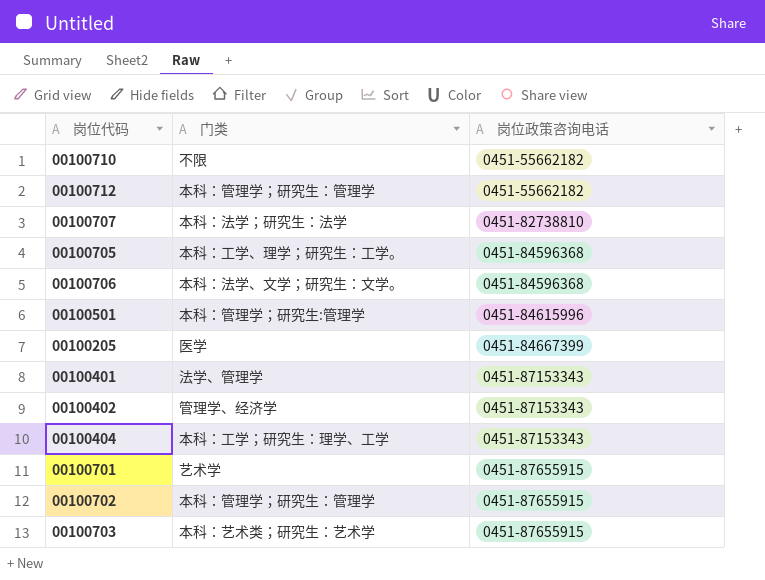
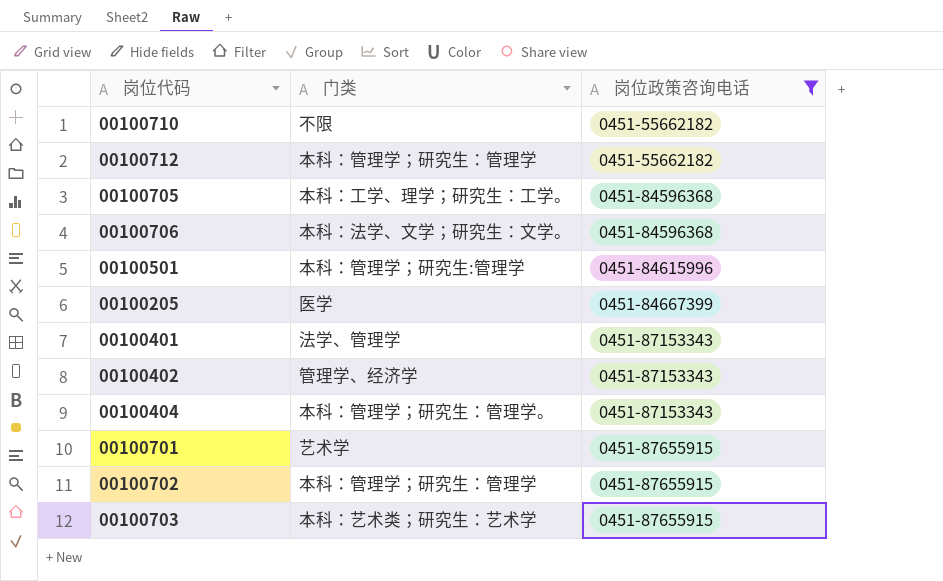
filter: none -> 岗位政策咨询电话 != 0451-82738810
00100404 | 门类: 本科：工学；研究生：理学、工学 -> 本科：管理学；研究生：管理学。

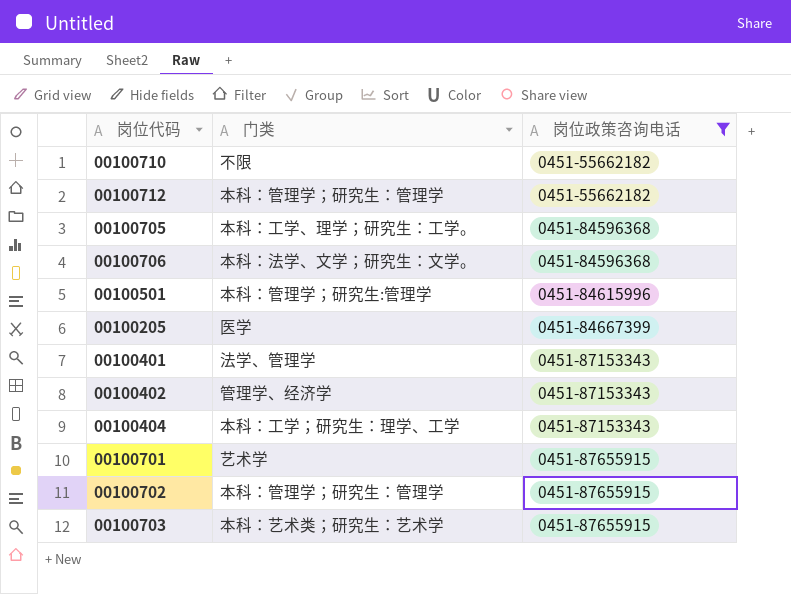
00100404 | 门类: 本科：管理学；研究生：管理学。 -> 本科：工学；研究生：理学、工学

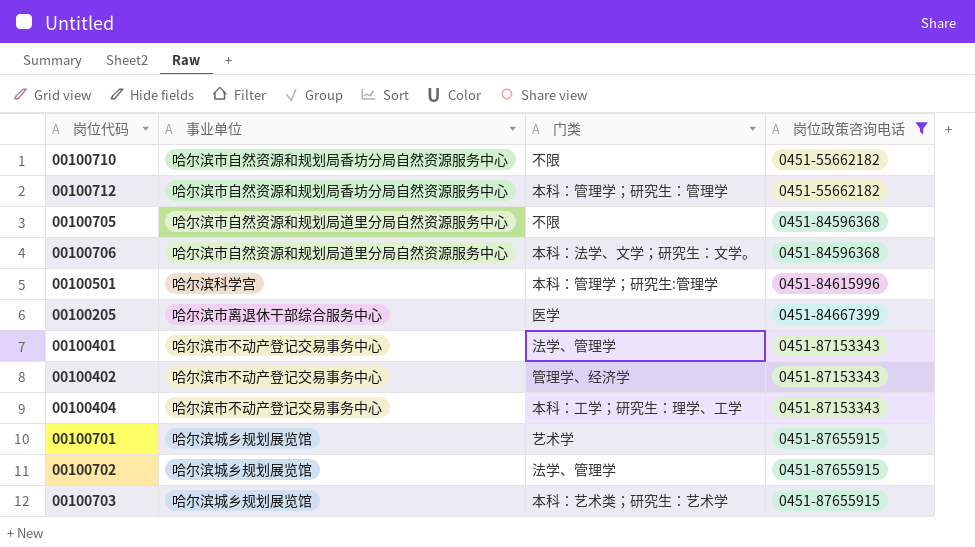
column 事业单位 | position: none -> 2
00100705 | 门类: 本科：工学、理学；研究生：工学。 -> 不限
00100702 | 门类: 本科：管理学；研究生：管理学 -> 法学、管理学

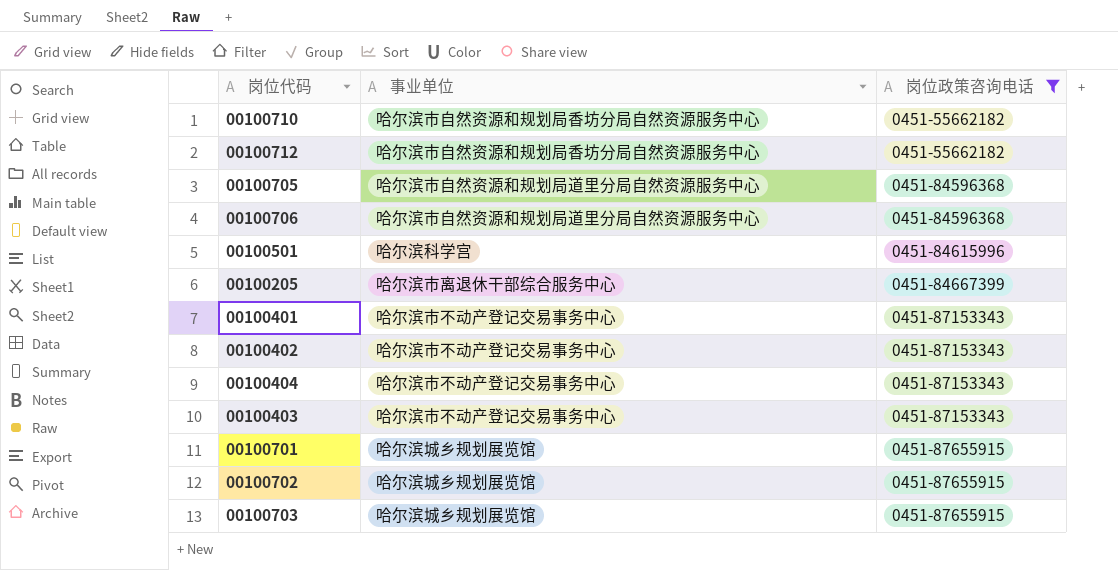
column 门类 | position: 3 -> none
row 00100403: none -> 哈尔滨市不动产登记交易事务中心 | 0451-87153343

